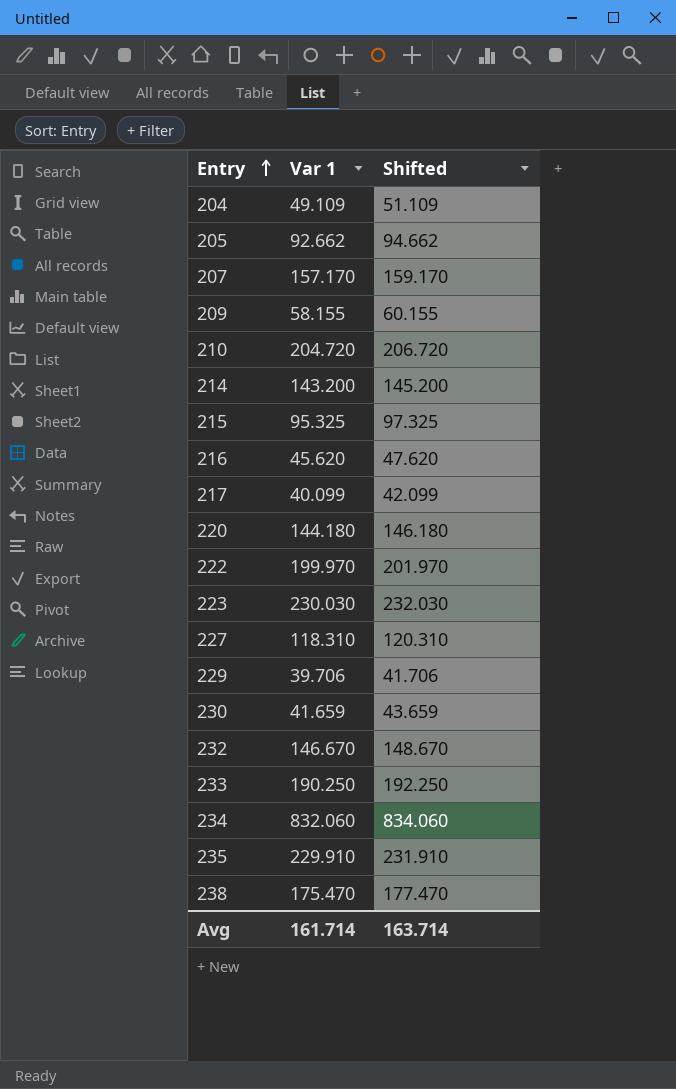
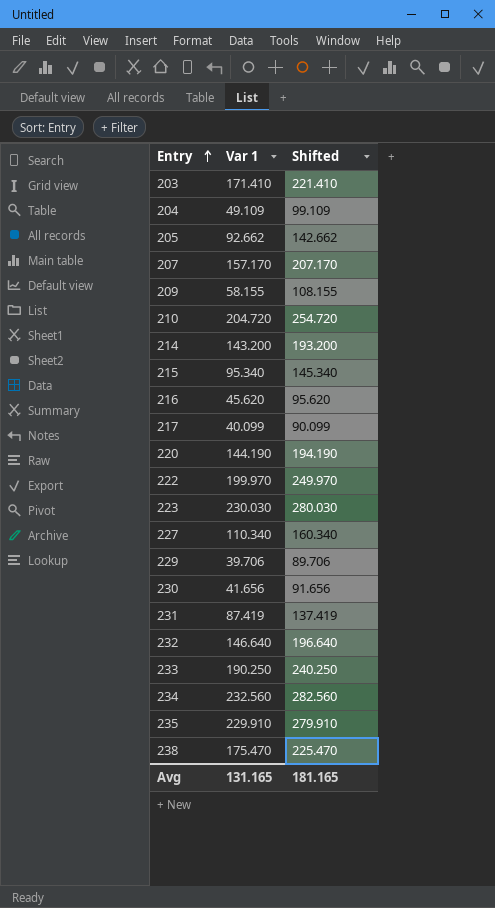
column Shifted | formula: [Var 1] + 2 -> [Var 1] + 50
row 203: none -> 171.410 | 221.410
215 | Var 1: 95.325 -> 95.340
220 | Var 1: 144.180 -> 144.190
227 | Var 1: 118.310 -> 110.340
230 | Var 1: 41.659 -> 41.656
row 231: none -> 87.419 | 137.419
232 | Var 1: 146.670 -> 146.640
234 | Var 1: 832.060 -> 232.560
Avg | Var 1: 161.714 -> 131.165
Avg | Shifted: 163.714 -> 181.165

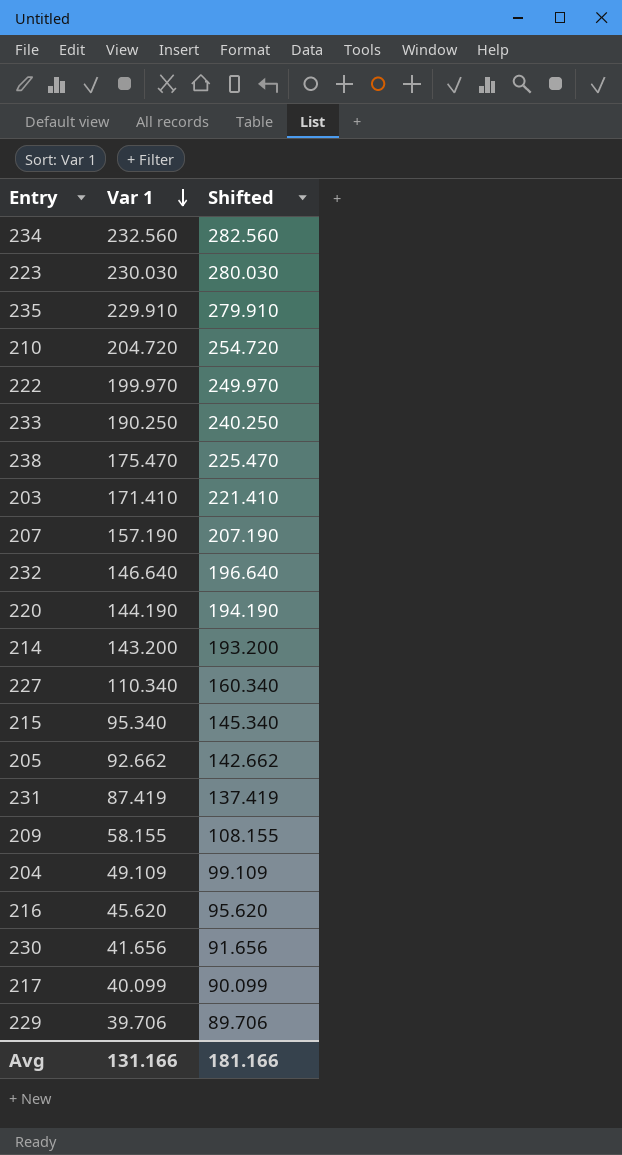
row order: Entry ascending -> Var 1 descending
207 | Var 1: 157.170 -> 157.190
207 | Shifted: 207.170 -> 207.190
Avg | Var 1: 131.165 -> 131.166
Avg | Shifted: 181.165 -> 181.166

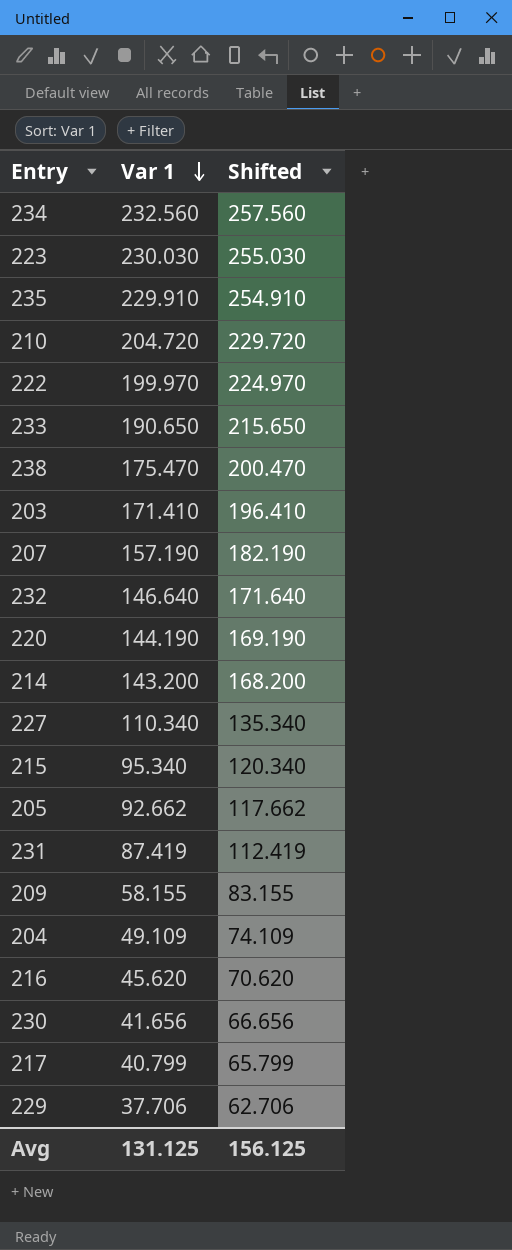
column Shifted | formula: [Var 1] + 50 -> [Var 1] + 25
233 | Var 1: 190.250 -> 190.650
217 | Var 1: 40.099 -> 40.799
229 | Var 1: 39.706 -> 37.706
Avg | Var 1: 131.166 -> 131.125
Avg | Shifted: 181.166 -> 156.125

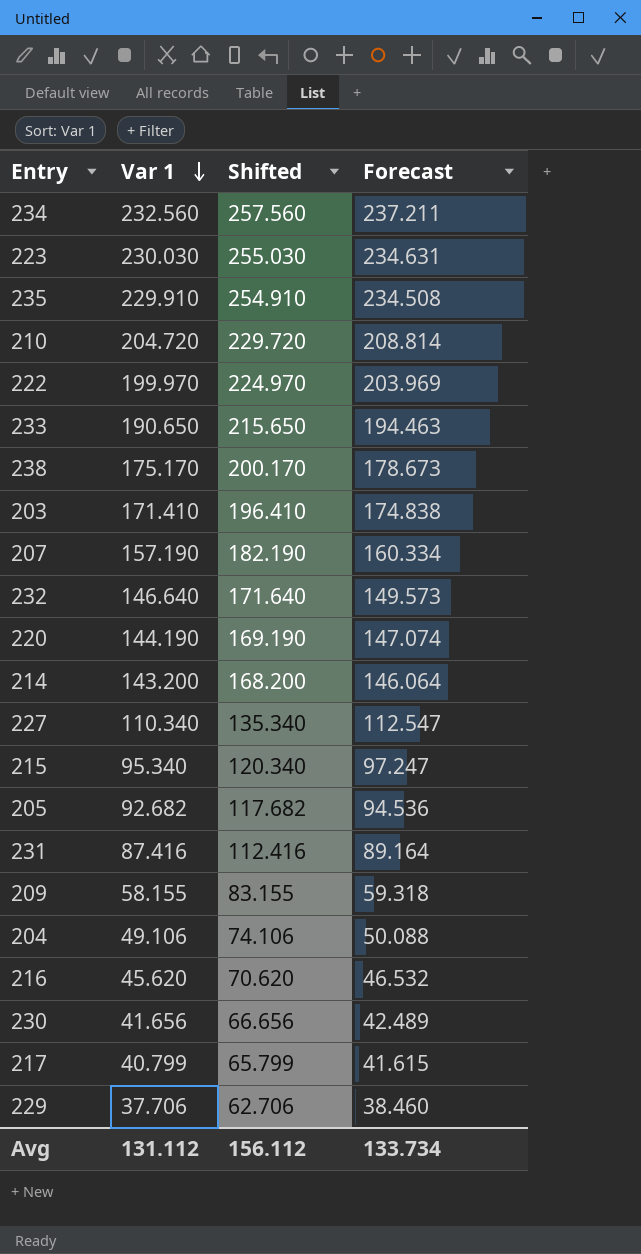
column Forecast | formula: none -> [Var 1] * 1.02
238 | Var 1: 175.470 -> 175.170
238 | Shifted: 200.470 -> 200.170
205 | Var 1: 92.662 -> 92.682
205 | Shifted: 117.662 -> 117.682
231 | Var 1: 87.419 -> 87.416
231 | Shifted: 112.419 -> 112.416
204 | Var 1: 49.109 -> 49.106
204 | Shifted: 74.109 -> 74.106
Avg | Var 1: 131.125 -> 131.112
Avg | Shifted: 156.125 -> 156.112

